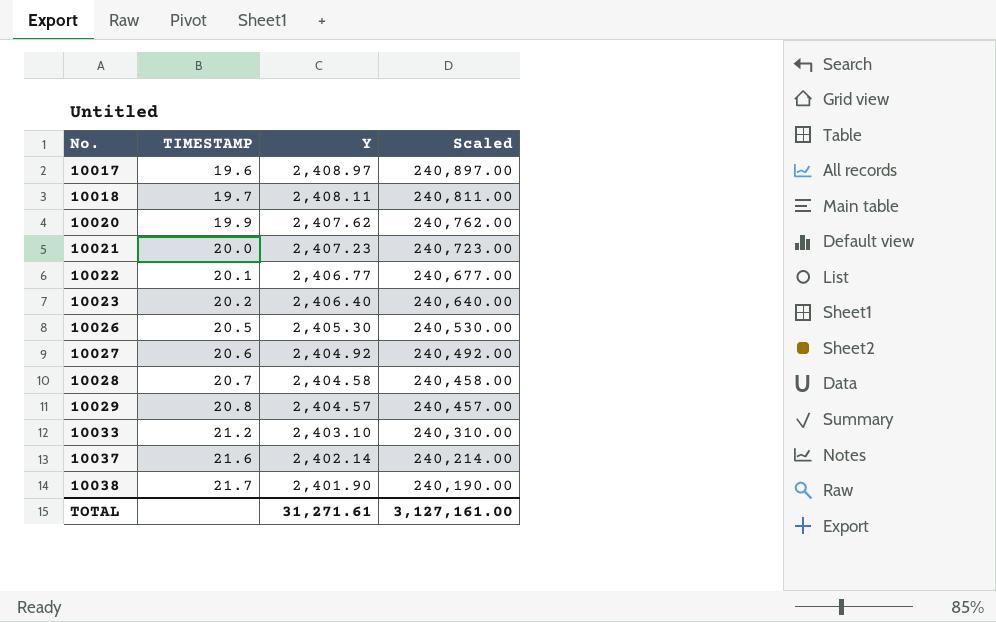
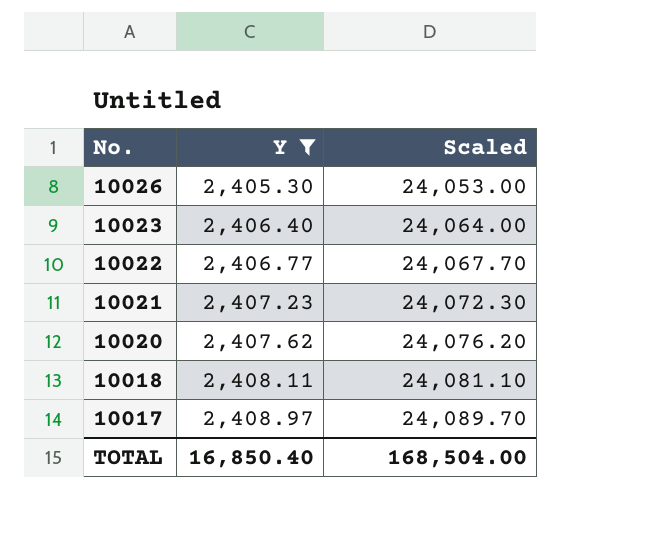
filter: none -> Y >= 2,405.30
row order: No. ascending -> No. descending
column TIMESTAMP | position: 2 -> none
column Scaled | formula: [Y] * 100 -> [Y] * 10
TOTAL | Y: 31,271.61 -> 16,850.40
TOTAL | Scaled: 3,127,161.00 -> 168,504.00

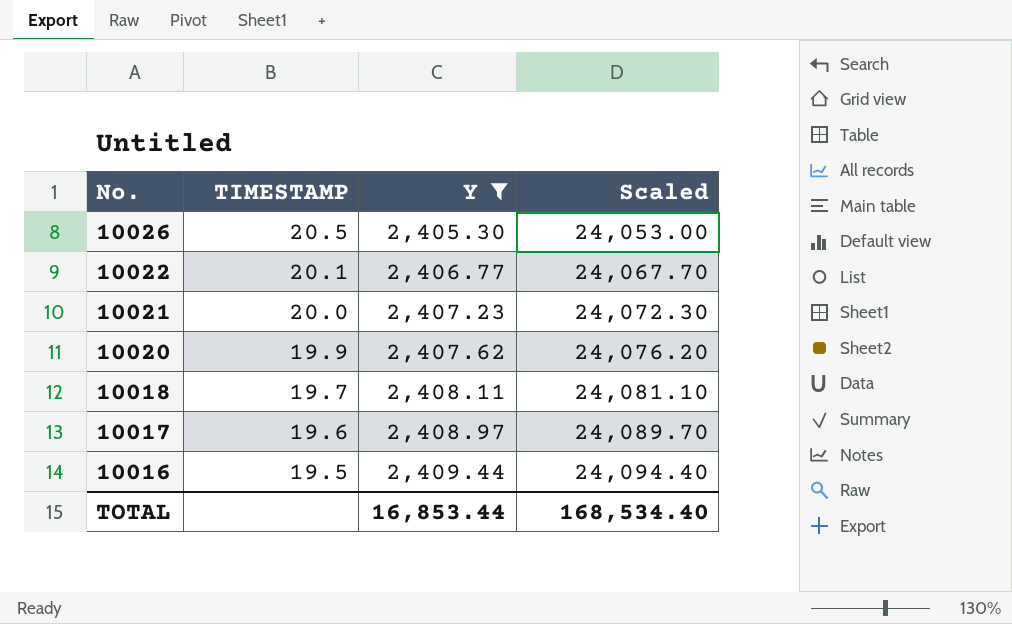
column TIMESTAMP | position: none -> 2
row 10023: 2,406.40 | 24,064.00 -> none
row 10016: none -> 19.5 | 2,409.44 | 24,094.40
TOTAL | Y: 16,850.40 -> 16,853.44
TOTAL | Scaled: 168,504.00 -> 168,534.40

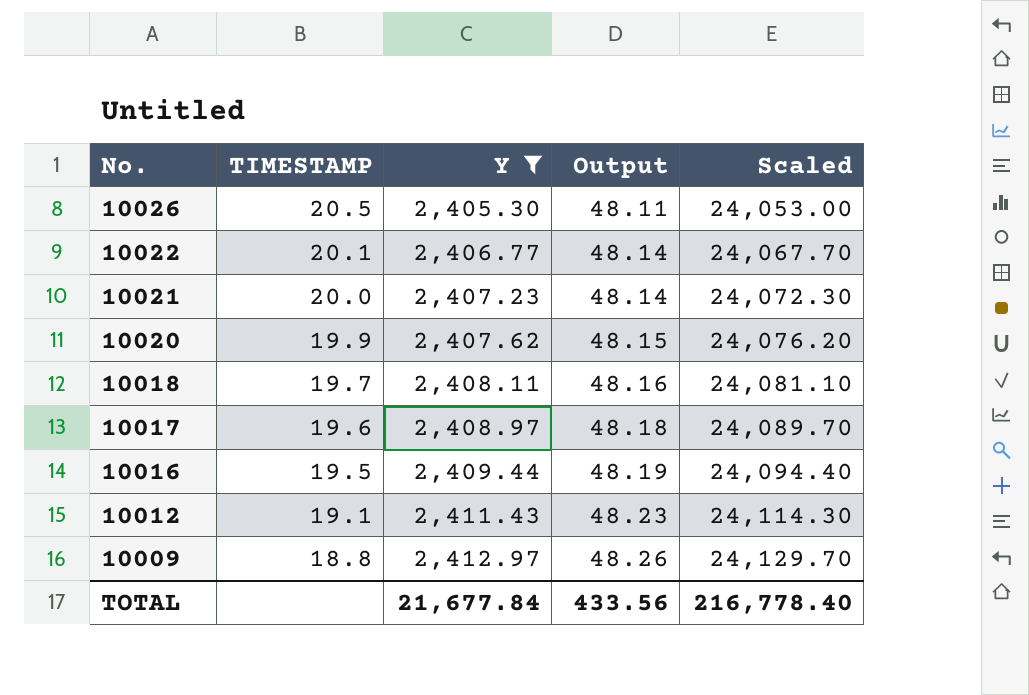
column Output | formula: none -> [Y] * 0.02
row 10012: none -> 19.1 | 2,411.43 | 48.23 | 24,114.30
row 10009: none -> 18.8 | 2,412.97 | 48.26 | 24,129.70
TOTAL | Y: 16,853.44 -> 21,677.84
TOTAL | Scaled: 168,534.40 -> 216,778.40

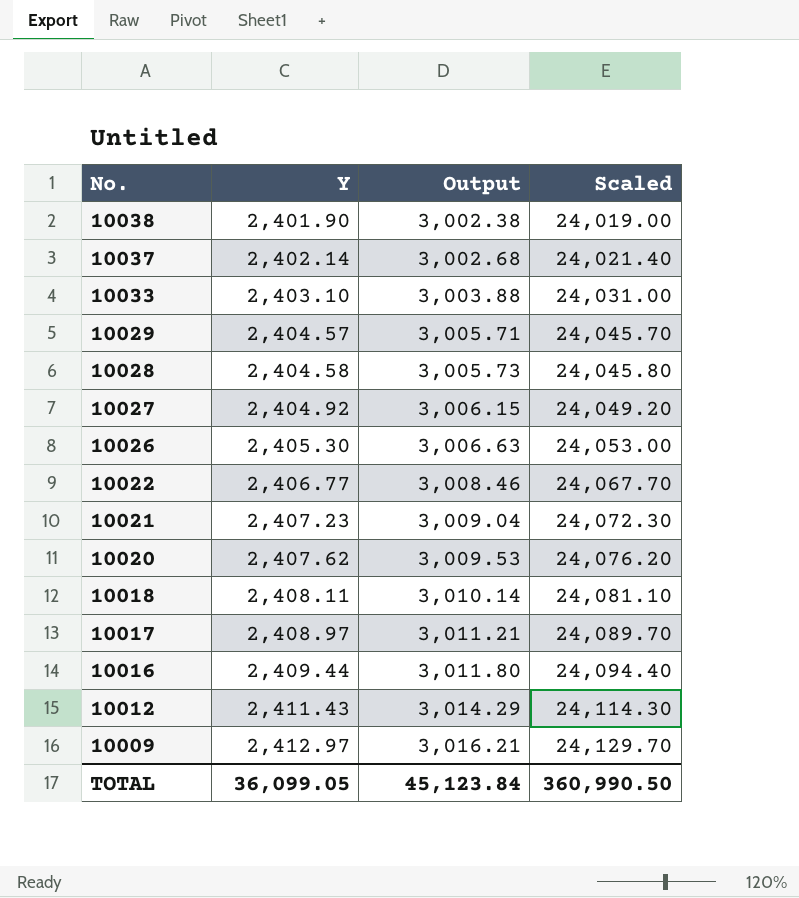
filter: Y >= 2,405.30 -> none
column TIMESTAMP | position: 2 -> none
column Output | formula: [Y] * 0.02 -> [Y] * 1.25
TOTAL | Y: 21,677.84 -> 36,099.05
TOTAL | Output: 433.56 -> 45,123.84
TOTAL | Scaled: 216,778.40 -> 360,990.50

